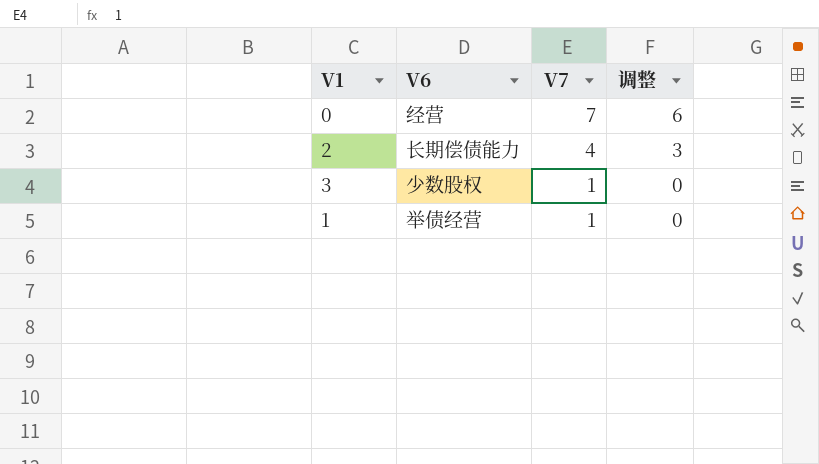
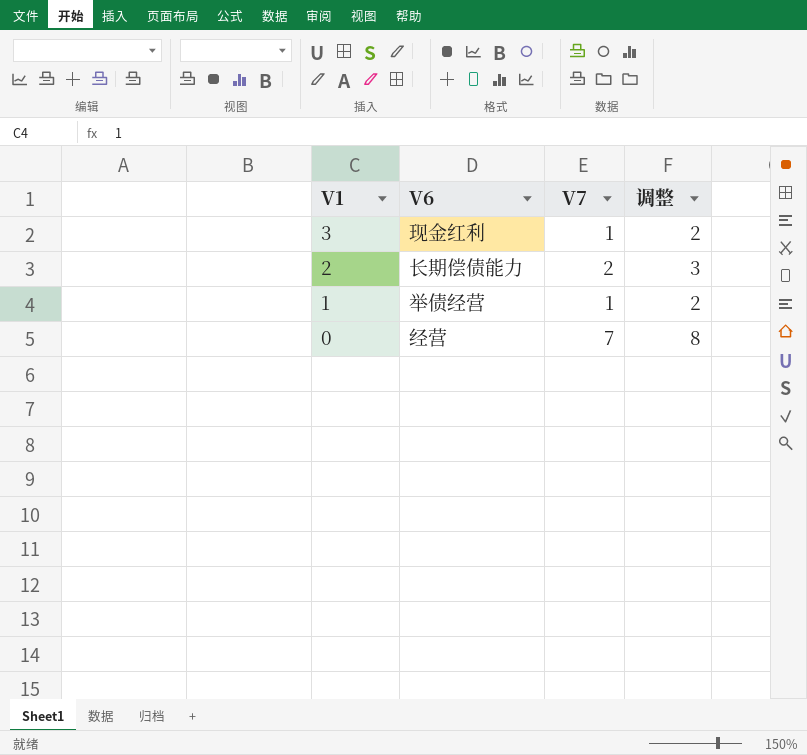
row order: V7 descending -> V1 descending
column 调整 | formula: [V7] - 1 -> [V7] + 1
3 | V6: 少数股权 -> 现金红利
2 | V7: 4 -> 2

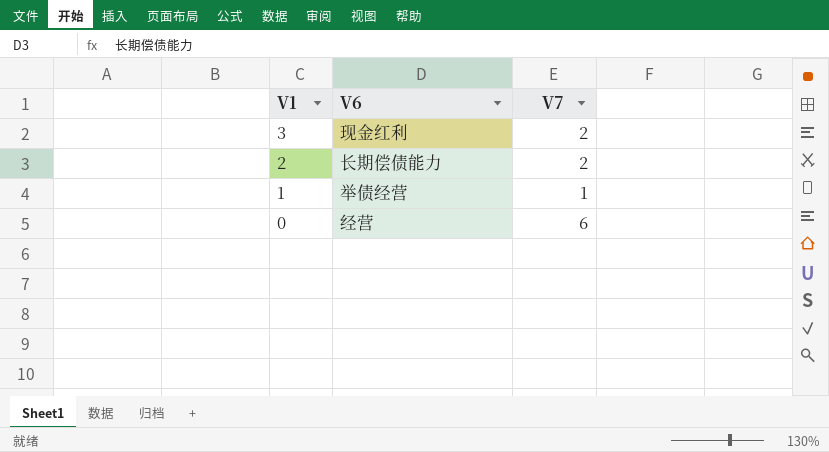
column 调整 | formula: [V7] + 1 -> none
3 | V7: 1 -> 2
0 | V7: 7 -> 6

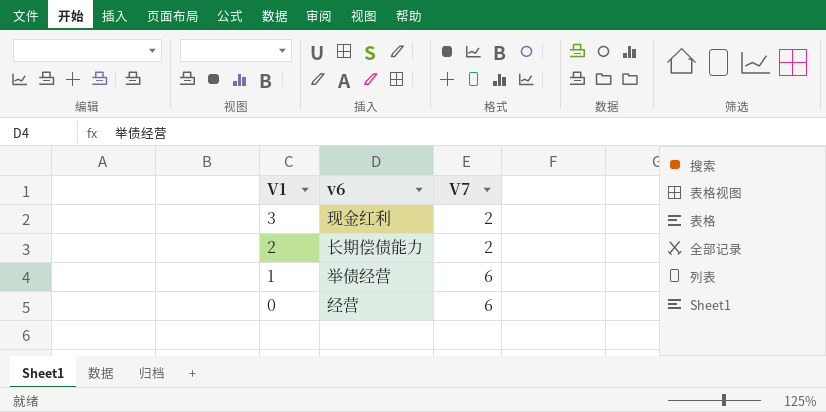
column name: V6 -> v6
1 | V7: 1 -> 6

